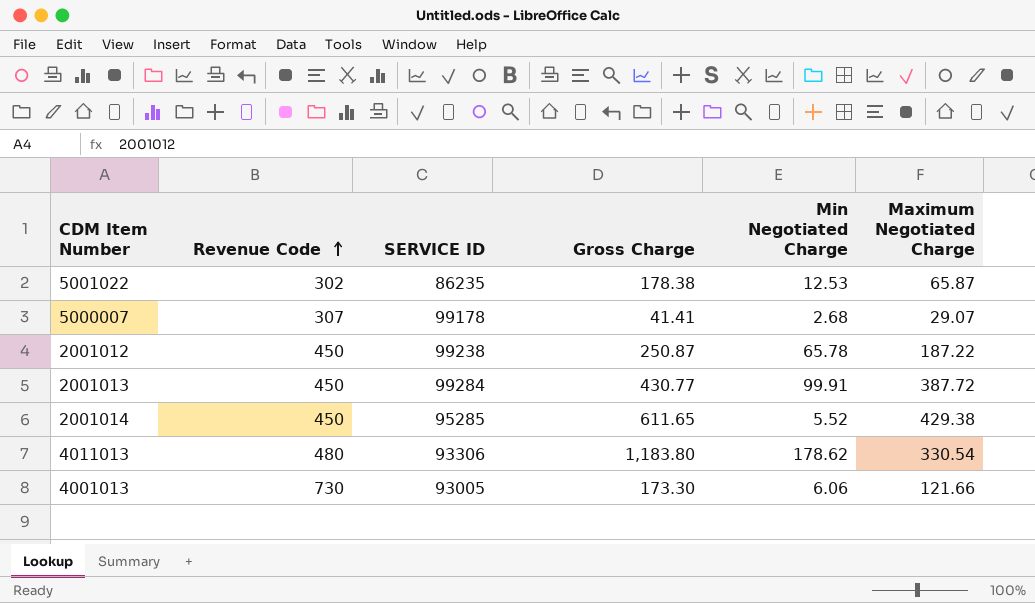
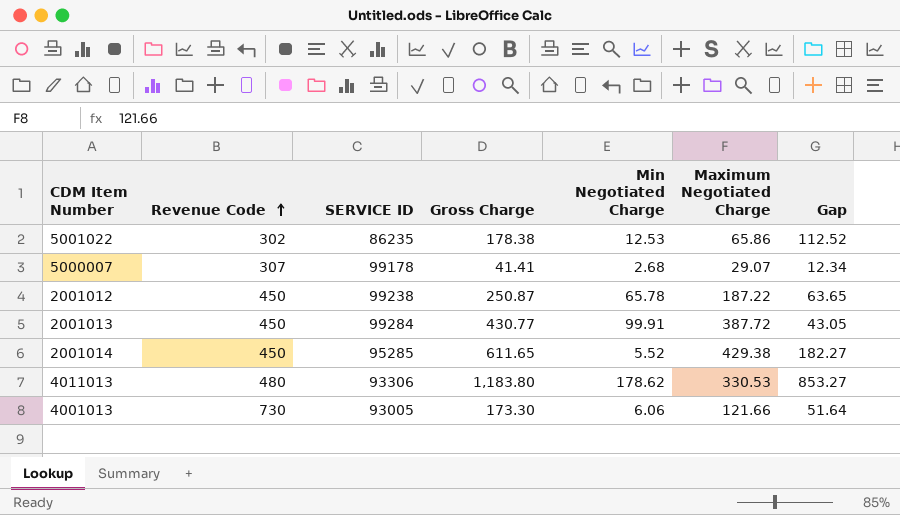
column Gap | formula: none -> [Gross Charge] - [Maximum Negotiated Charge]
5001022 | Maximum Negotiated Charge: 65.87 -> 65.86
4011013 | Maximum Negotiated Charge: 330.54 -> 330.53

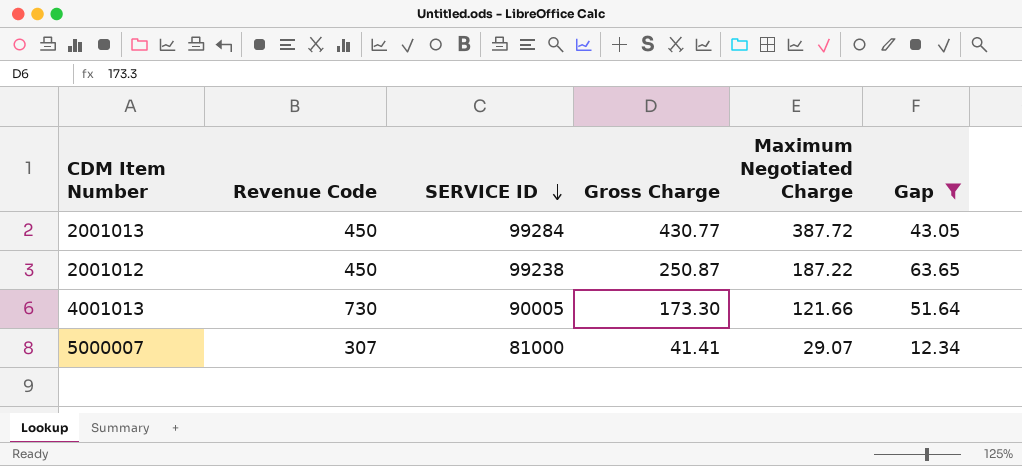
filter: none -> Gap <= 63.65
row order: Revenue Code ascending -> SERVICE ID descending
column Min Negotiated Charge | position: 5 -> none
4001013 | SERVICE ID: 93005 -> 90005
5000007 | SERVICE ID: 99178 -> 81000

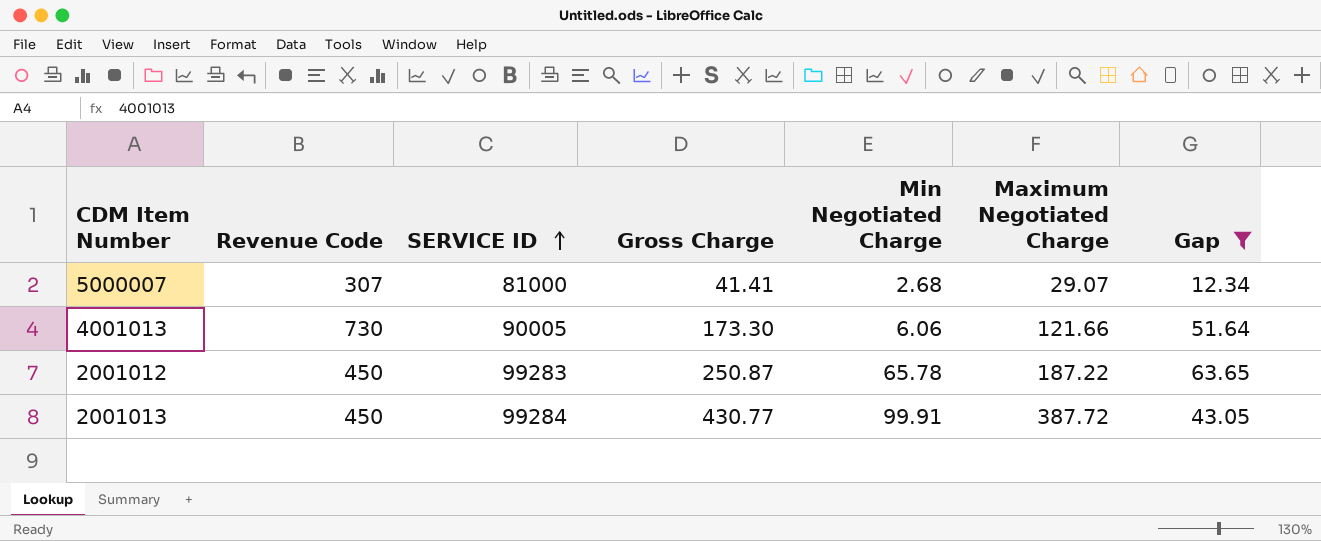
row order: SERVICE ID descending -> SERVICE ID ascending
column Min Negotiated Charge | position: none -> 5
2001012 | SERVICE ID: 99238 -> 99283

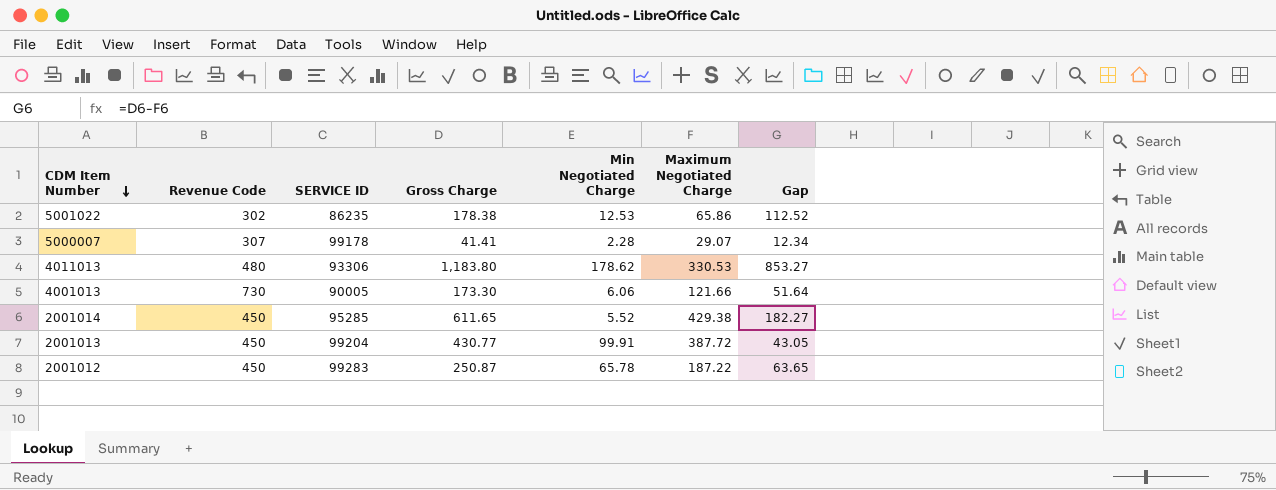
filter: Gap <= 63.65 -> none
row order: SERVICE ID ascending -> CDM Item Number descending
5000007 | SERVICE ID: 81000 -> 99178
5000007 | Min Negotiated Charge: 2.68 -> 2.28
2001013 | SERVICE ID: 99284 -> 99204

